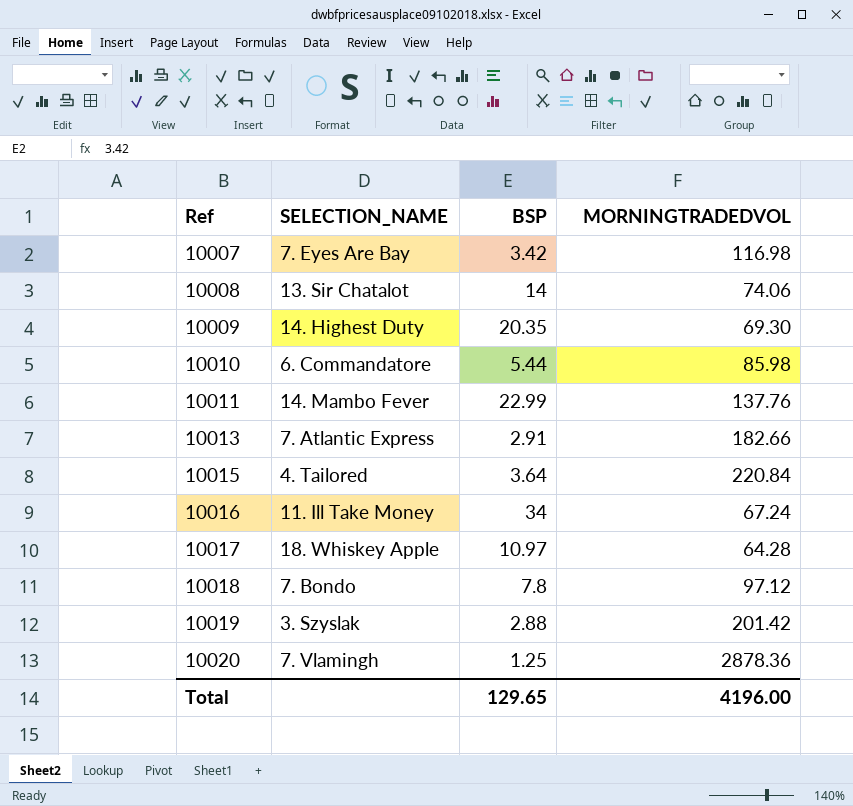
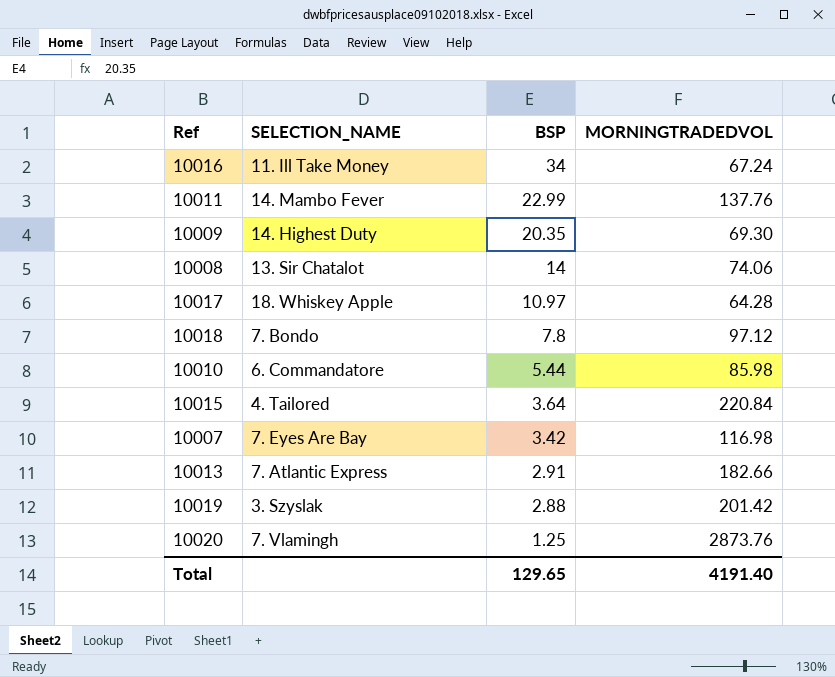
row order: Ref ascending -> BSP descending
10020 | MORNINGTRADEDVOL: 2878.36 -> 2873.76
Total | MORNINGTRADEDVOL: 4196.00 -> 4191.40

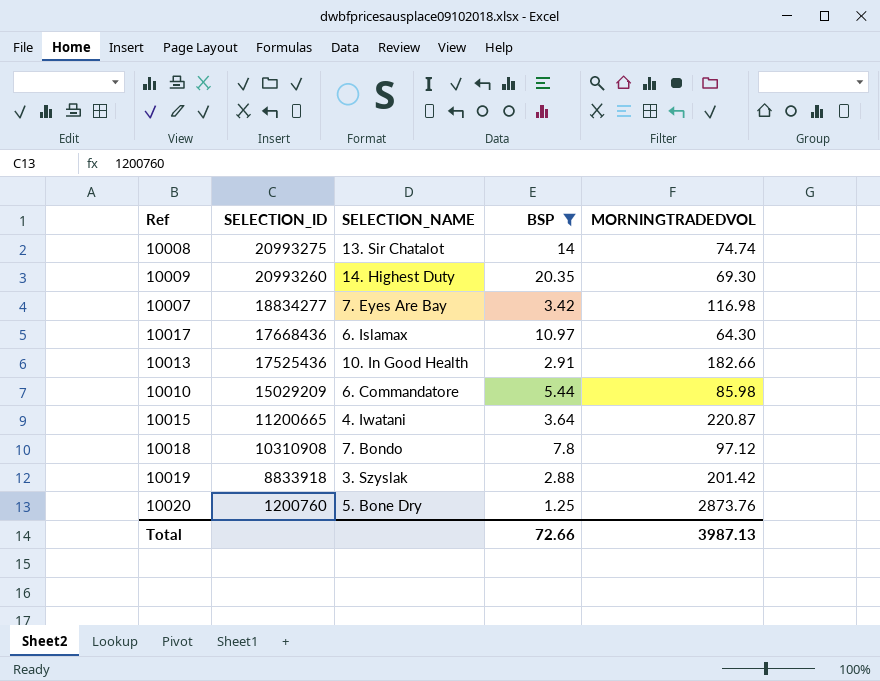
filter: none -> BSP <= 20.35
row order: BSP descending -> SELECTION_ID descending
column SELECTION_ID | position: none -> 2
10008 | MORNINGTRADEDVOL: 74.06 -> 74.74
10017 | SELECTION_NAME: 18. Whiskey Apple -> 6. Islamax
10017 | MORNINGTRADEDVOL: 64.28 -> 64.30
10013 | SELECTION_NAME: 7. Atlantic Express -> 10. In Good Health
10015 | SELECTION_NAME: 4. Tailored -> 4. Iwatani
10015 | MORNINGTRADEDVOL: 220.84 -> 220.87
10020 | SELECTION_NAME: 7. Vlamingh -> 5. Bone Dry
Total | BSP: 129.65 -> 72.66
Total | MORNINGTRADEDVOL: 4191.40 -> 3987.13

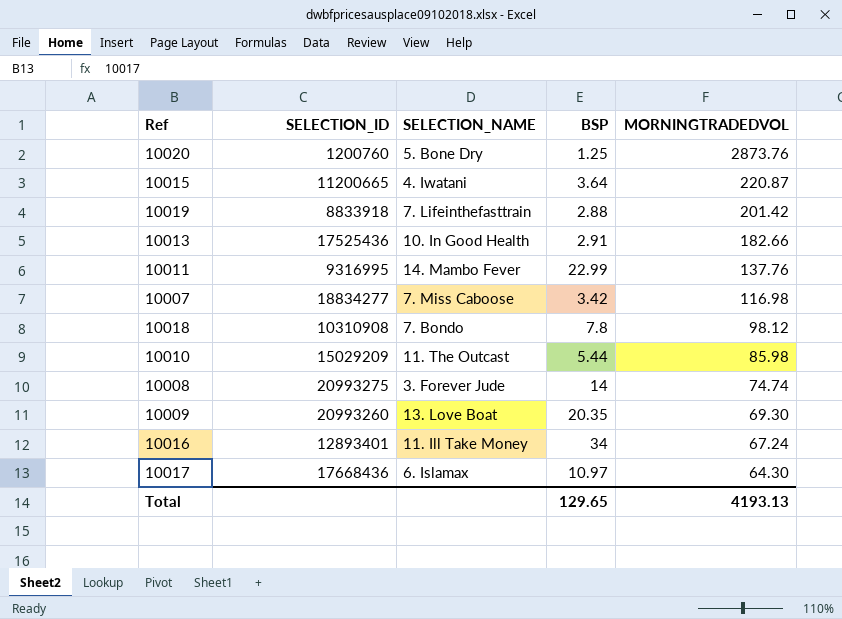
filter: BSP <= 20.35 -> none
row order: SELECTION_ID descending -> MORNINGTRADEDVOL descending
10019 | SELECTION_NAME: 3. Szyslak -> 7. Lifeinthefasttrain
10007 | SELECTION_NAME: 7. Eyes Are Bay -> 7. Miss Caboose
10018 | MORNINGTRADEDVOL: 97.12 -> 98.12
10010 | SELECTION_NAME: 6. Commandatore -> 11. The Outcast
10008 | SELECTION_NAME: 13. Sir Chatalot -> 3. Forever Jude
10009 | SELECTION_NAME: 14. Highest Duty -> 13. Love Boat
Total | BSP: 72.66 -> 129.65
Total | MORNINGTRADEDVOL: 3987.13 -> 4193.13

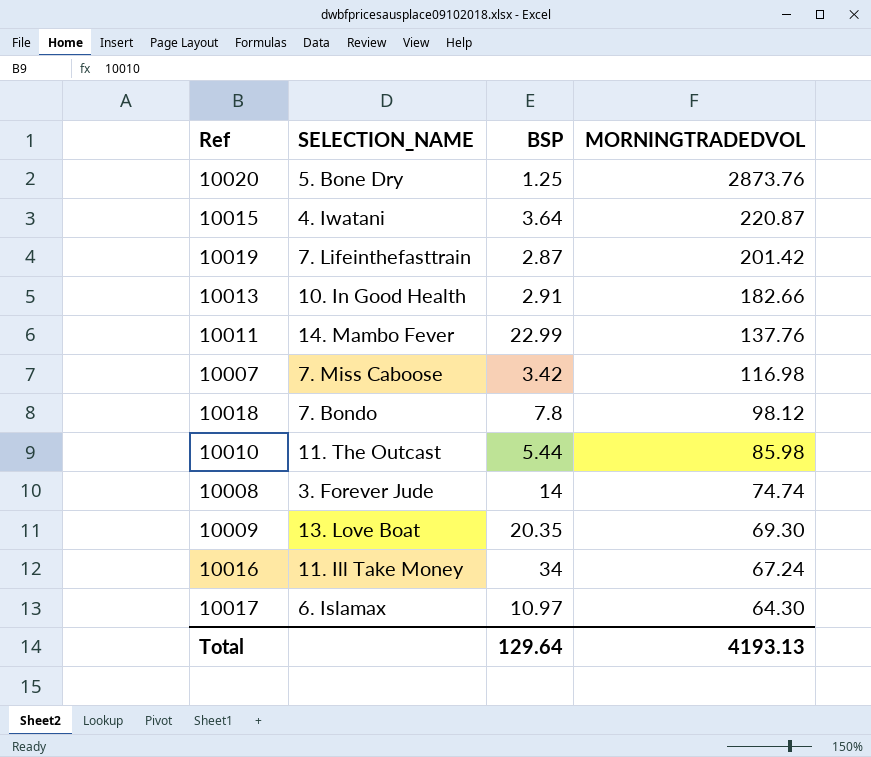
column SELECTION_ID | position: 2 -> none
10019 | BSP: 2.88 -> 2.87
Total | BSP: 129.65 -> 129.64

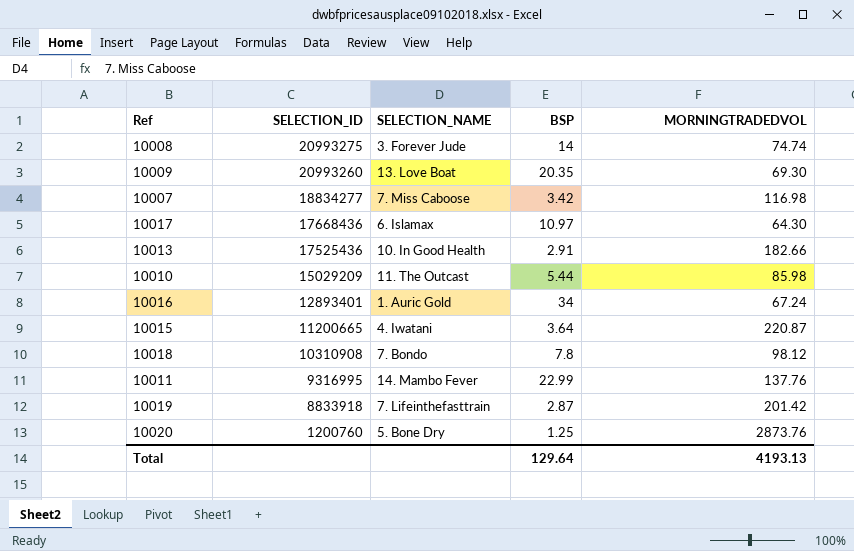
row order: MORNINGTRADEDVOL descending -> SELECTION_ID descending
column SELECTION_ID | position: none -> 2
10016 | SELECTION_NAME: 11. Ill Take Money -> 1. Auric Gold

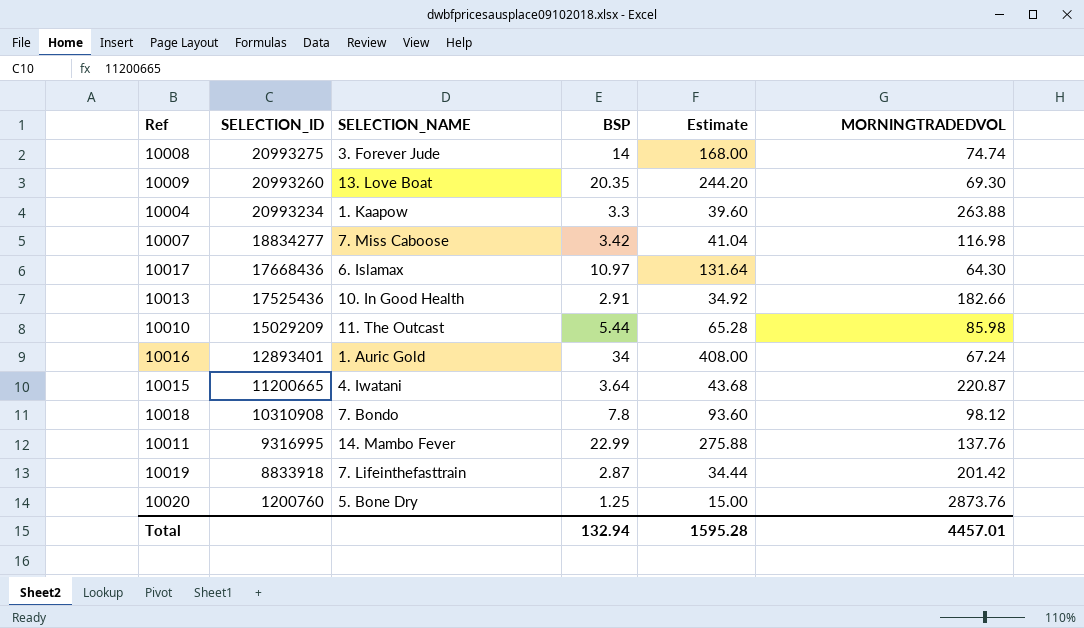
column Estimate | formula: none -> [BSP] * 12
row 10004: none -> 20993234 | 1. Kaapow | 3.3 | 39.60 | 263.88
Total | BSP: 129.64 -> 132.94
Total | MORNINGTRADEDVOL: 4193.13 -> 4457.01

